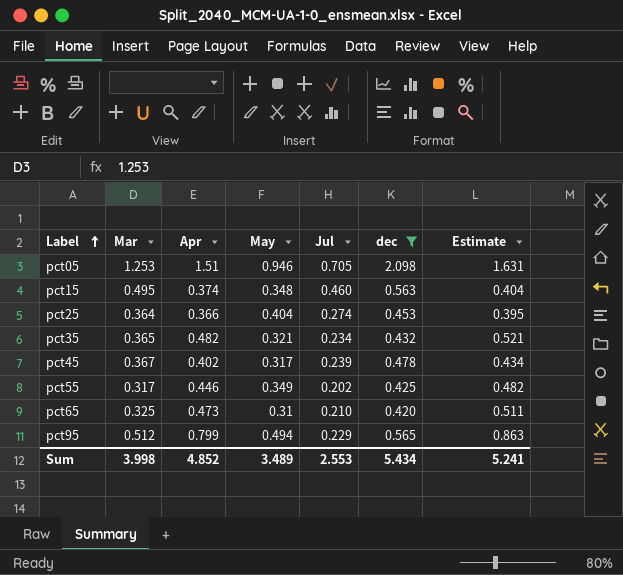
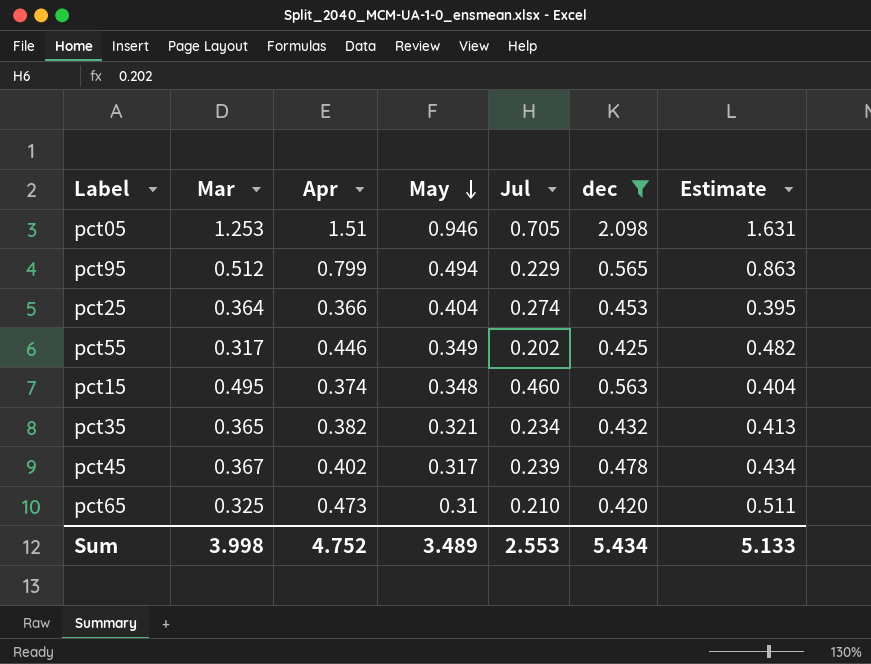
row order: Label ascending -> May descending
pct35 | Apr: 0.482 -> 0.382
pct35 | Estimate: 0.521 -> 0.413
Sum | Apr: 4.852 -> 4.752
Sum | Estimate: 5.241 -> 5.133

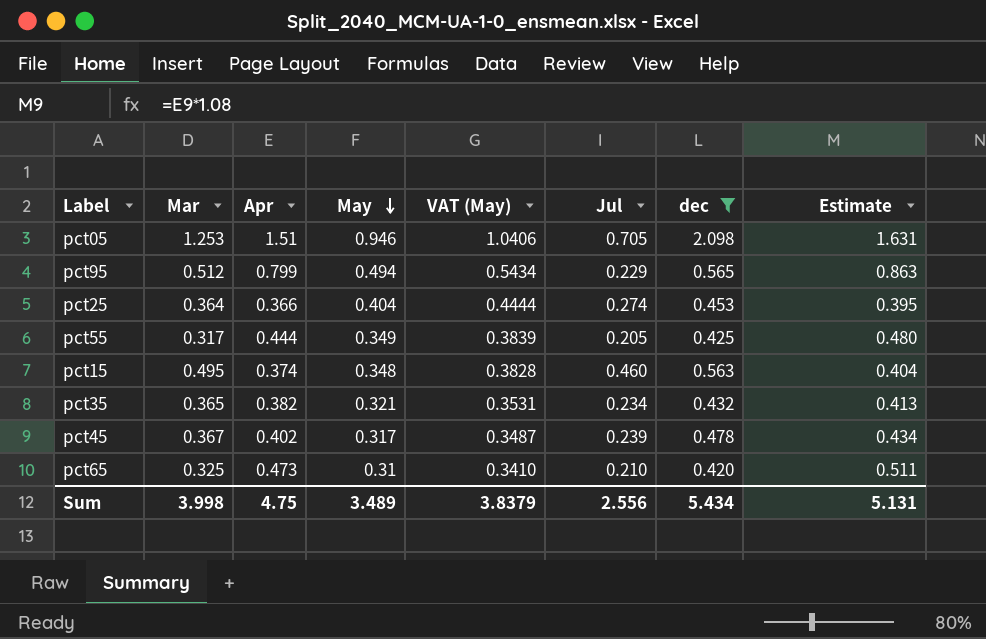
column VAT (May) | formula: none -> [May] * 1.1
pct55 | Apr: 0.446 -> 0.444
pct55 | Jul: 0.202 -> 0.205
pct55 | Estimate: 0.482 -> 0.480
Sum | Apr: 4.752 -> 4.75
Sum | Jul: 2.553 -> 2.556
Sum | Estimate: 5.133 -> 5.131

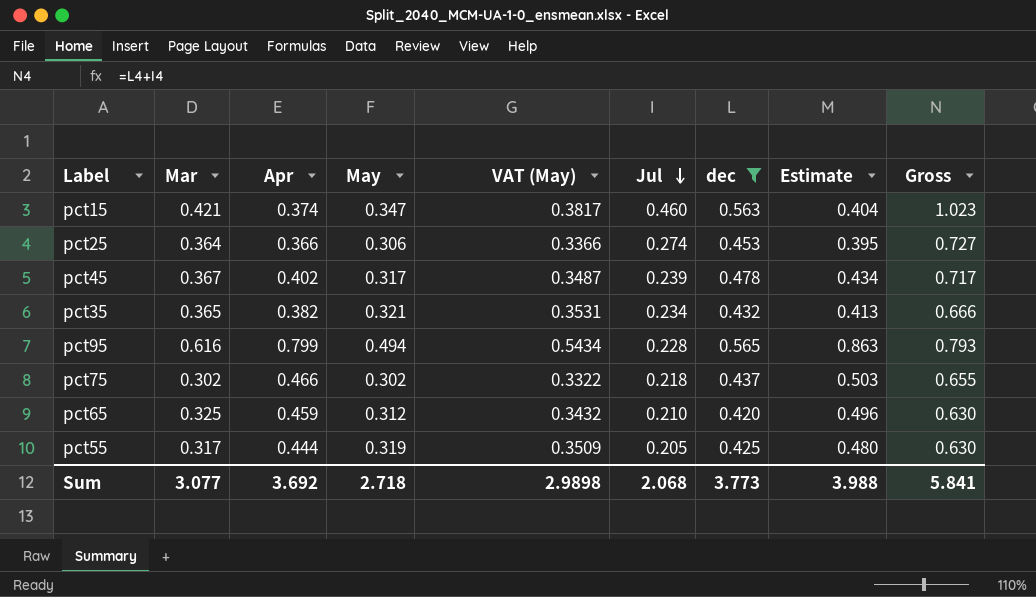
row order: May descending -> Jul descending
column Gross | formula: none -> [Jul] + [dec]
row pct05: 1.253 | 1.51 | 0.946 | 1.0406 | 0.705 | 2.098 | 1.631 -> none
pct15 | Mar: 0.495 -> 0.421
pct15 | May: 0.348 -> 0.347
pct15 | VAT (May): 0.3828 -> 0.3817
pct25 | May: 0.404 -> 0.306
pct25 | VAT (May): 0.4444 -> 0.3366
pct95 | Mar: 0.512 -> 0.616
pct95 | Jul: 0.229 -> 0.228
row pct75: none -> 0.302 | 0.466 | 0.302 | 0.3322 | 0.218 | 0.437 | 0.503 | 0.655
pct65 | Apr: 0.473 -> 0.459
pct65 | May: 0.31 -> 0.312
pct65 | VAT (May): 0.3410 -> 0.3432
pct65 | Estimate: 0.511 -> 0.496
pct55 | May: 0.349 -> 0.319
pct55 | VAT (May): 0.3839 -> 0.3509
Sum | Mar: 3.998 -> 3.077
Sum | Apr: 4.75 -> 3.692
Sum | May: 3.489 -> 2.718
Sum | VAT (May): 3.8379 -> 2.9898
Sum | Jul: 2.556 -> 2.068
Sum | dec: 5.434 -> 3.773
Sum | Estimate: 5.131 -> 3.988

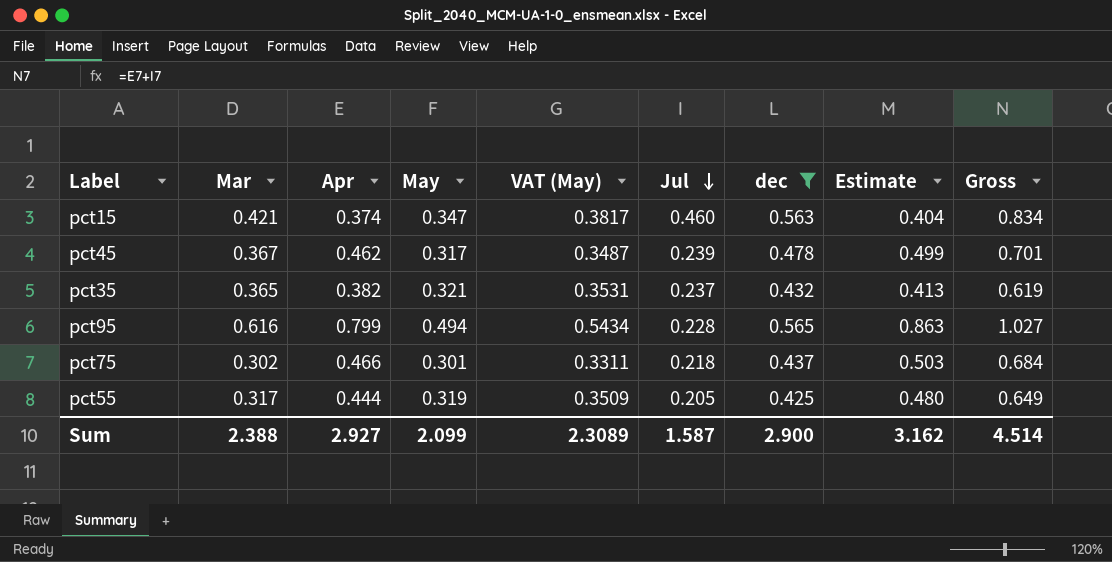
column Gross | formula: [Jul] + [dec] -> [Apr] + [Jul]
row pct25: 0.364 | 0.366 | 0.306 | 0.3366 | 0.274 | 0.453 | 0.395 | 0.727 -> none
row pct65: 0.325 | 0.459 | 0.312 | 0.3432 | 0.210 | 0.420 | 0.496 | 0.630 -> none
pct45 | Apr: 0.402 -> 0.462
pct45 | Estimate: 0.434 -> 0.499
pct35 | Jul: 0.234 -> 0.237
pct75 | May: 0.302 -> 0.301
pct75 | VAT (May): 0.3322 -> 0.3311
Sum | Mar: 3.077 -> 2.388
Sum | Apr: 3.692 -> 2.927
Sum | May: 2.718 -> 2.099
Sum | VAT (May): 2.9898 -> 2.3089
Sum | Jul: 2.068 -> 1.587
Sum | dec: 3.773 -> 2.900
Sum | Estimate: 3.988 -> 3.162
Sum | Gross: 5.841 -> 4.514

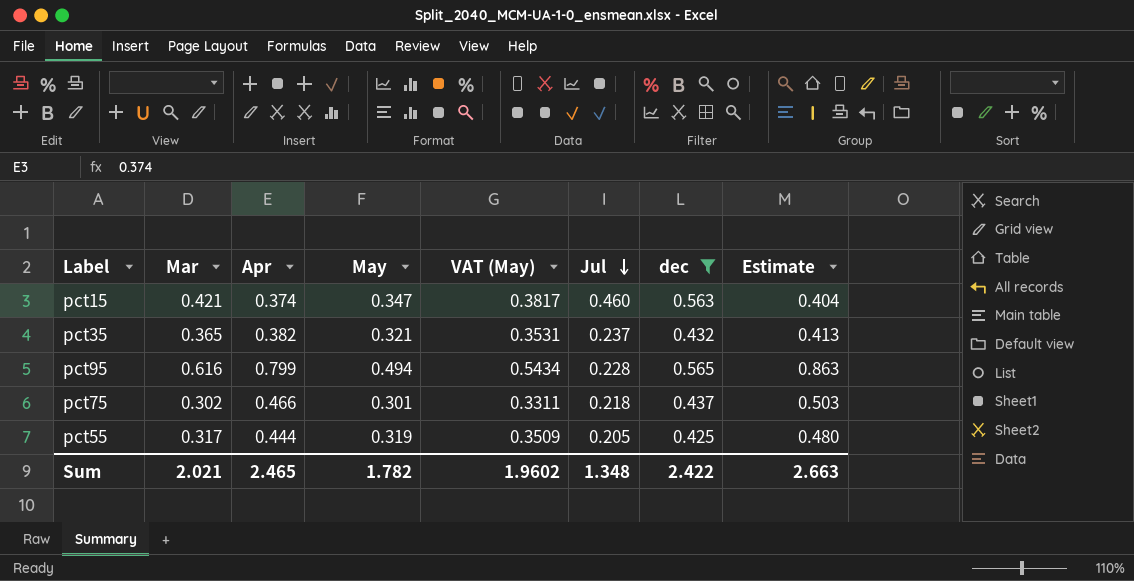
column Gross | formula: [Apr] + [Jul] -> none
row pct45: 0.367 | 0.462 | 0.317 | 0.3487 | 0.239 | 0.478 | 0.499 | 0.701 -> none
Sum | Mar: 2.388 -> 2.021
Sum | Apr: 2.927 -> 2.465
Sum | May: 2.099 -> 1.782
Sum | VAT (May): 2.3089 -> 1.9602
Sum | Jul: 1.587 -> 1.348
Sum | dec: 2.900 -> 2.422
Sum | Estimate: 3.162 -> 2.663

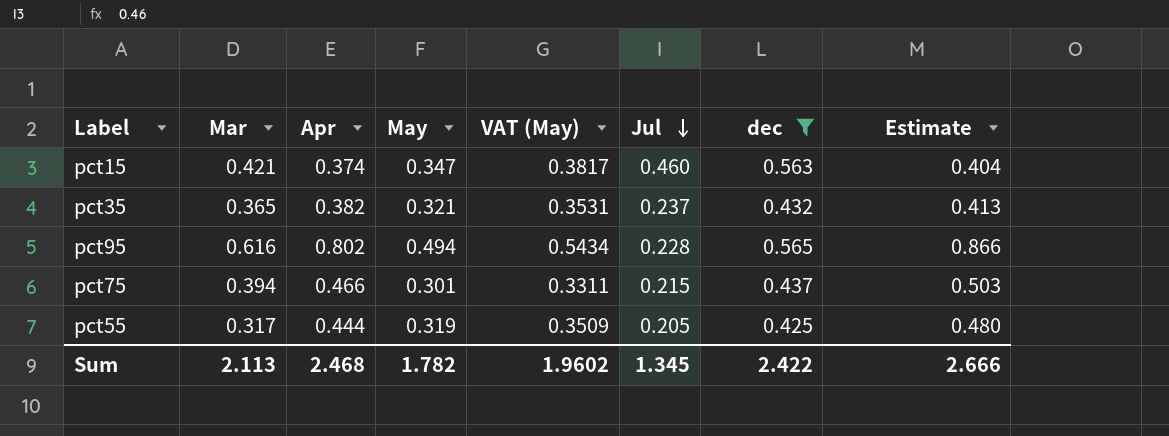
pct95 | Apr: 0.799 -> 0.802
pct95 | Estimate: 0.863 -> 0.866
pct75 | Mar: 0.302 -> 0.394
pct75 | Jul: 0.218 -> 0.215
Sum | Mar: 2.021 -> 2.113
Sum | Apr: 2.465 -> 2.468
Sum | Jul: 1.348 -> 1.345
Sum | Estimate: 2.663 -> 2.666

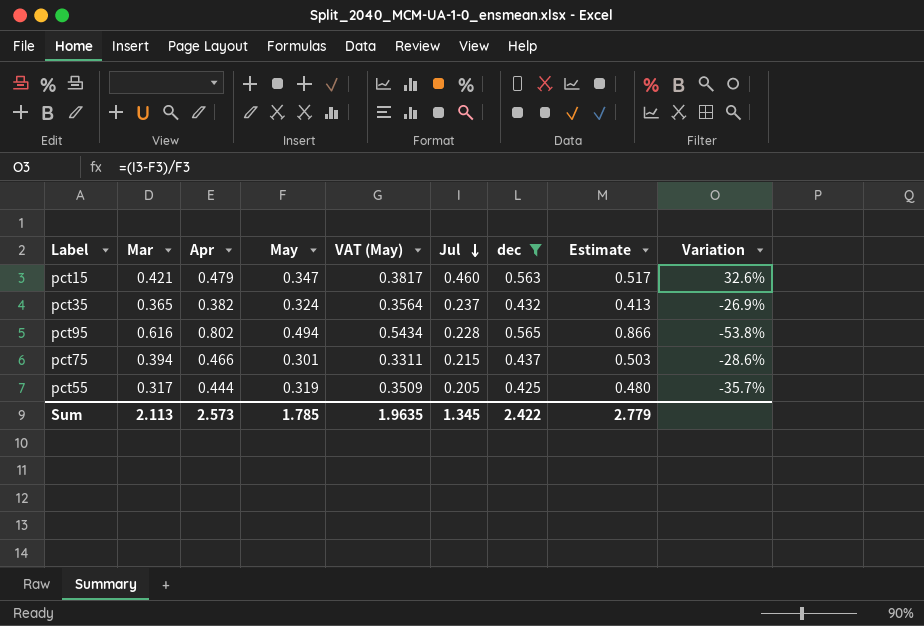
column Variation | formula: none -> ([Jul] - [May]) / [May]
pct15 | Apr: 0.374 -> 0.479
pct15 | Estimate: 0.404 -> 0.517
pct35 | May: 0.321 -> 0.324
pct35 | VAT (May): 0.3531 -> 0.3564
Sum | Apr: 2.468 -> 2.573
Sum | May: 1.782 -> 1.785
Sum | VAT (May): 1.9602 -> 1.9635
Sum | Estimate: 2.666 -> 2.779

